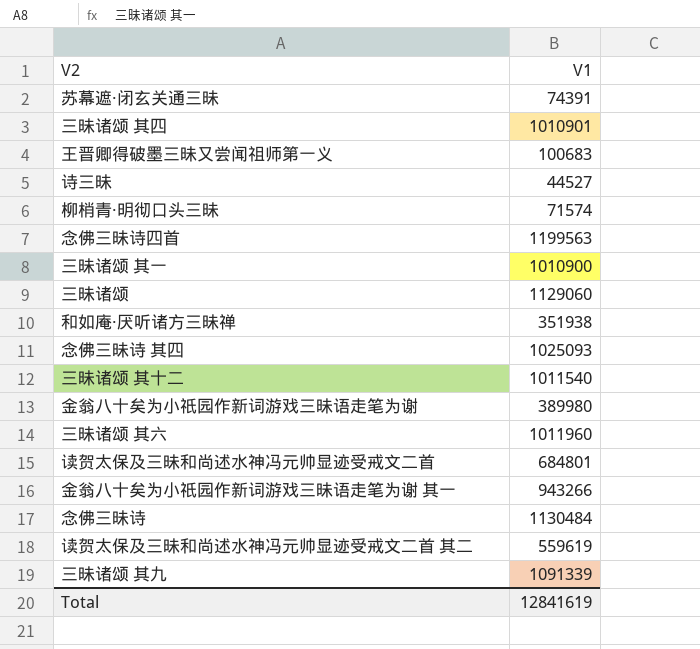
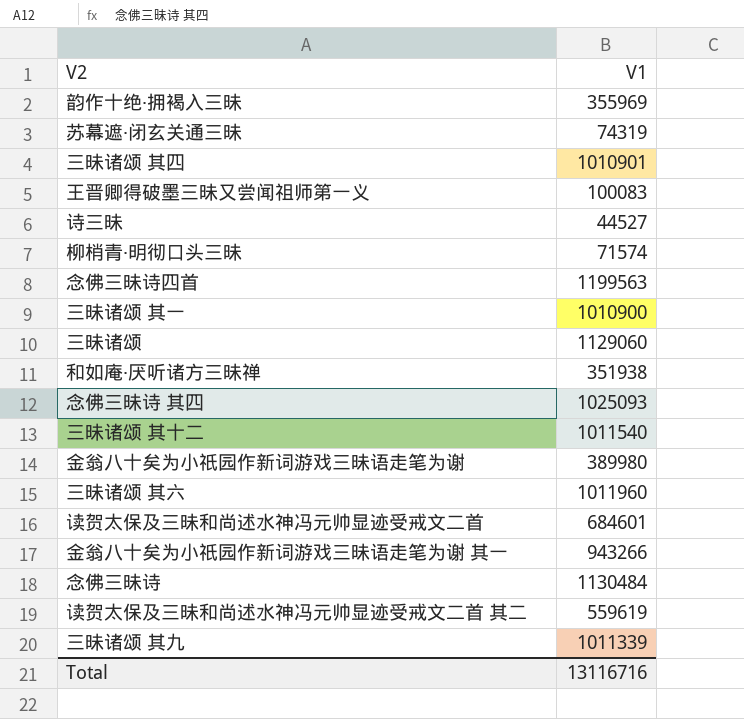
row 韵作十绝·拥褐入三昧: none -> 355969
苏幕遮·闭玄关通三昧 | V1: 74391 -> 74319
王晋卿得破墨三昧又尝闻祖师第一义 | V1: 100683 -> 100083
读贺太保及三昧和尚述水神冯元帅显迹受戒文二首 | V1: 684801 -> 684601
三昧诸颂 其九 | V1: 1091339 -> 1011339
Total | V1: 12841619 -> 13116716

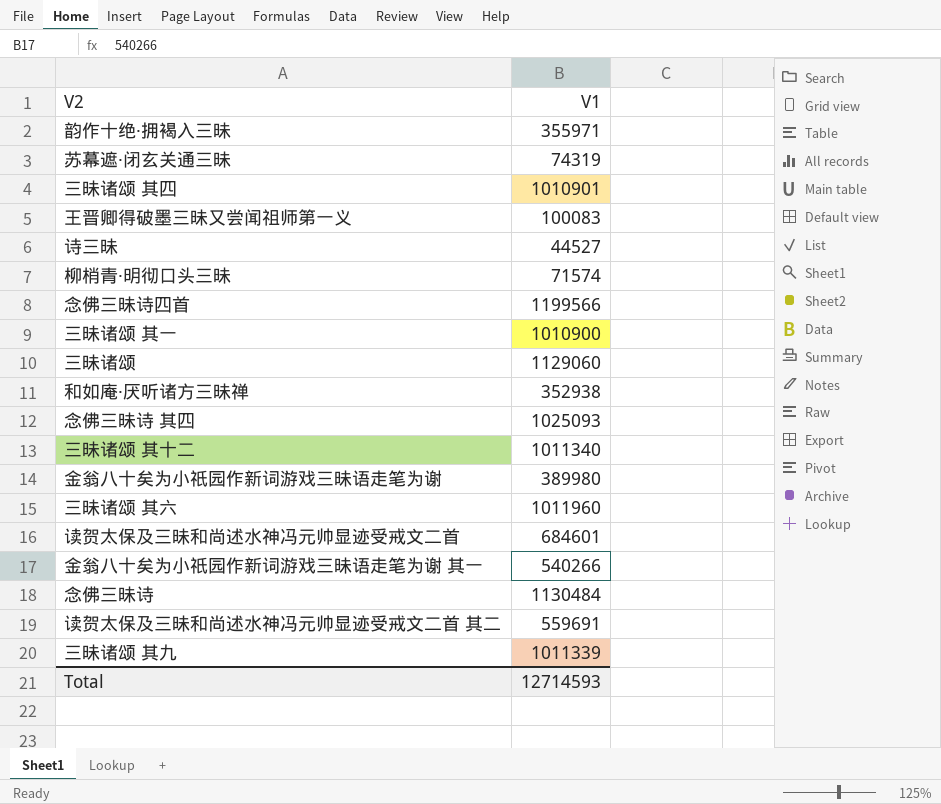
韵作十绝·拥褐入三昧 | V1: 355969 -> 355971
念佛三昧诗四首 | V1: 1199563 -> 1199566
和如庵·厌听诸方三昧禅 | V1: 351938 -> 352938
三昧诸颂 其十二 | V1: 1011540 -> 1011340
金翁八十矣为小祇园作新词游戏三昧语走笔为谢 其一 | V1: 943266 -> 540266
读贺太保及三昧和尚述水神冯元帅显迹受戒文二首 其二 | V1: 559619 -> 559691
Total | V1: 13116716 -> 12714593

